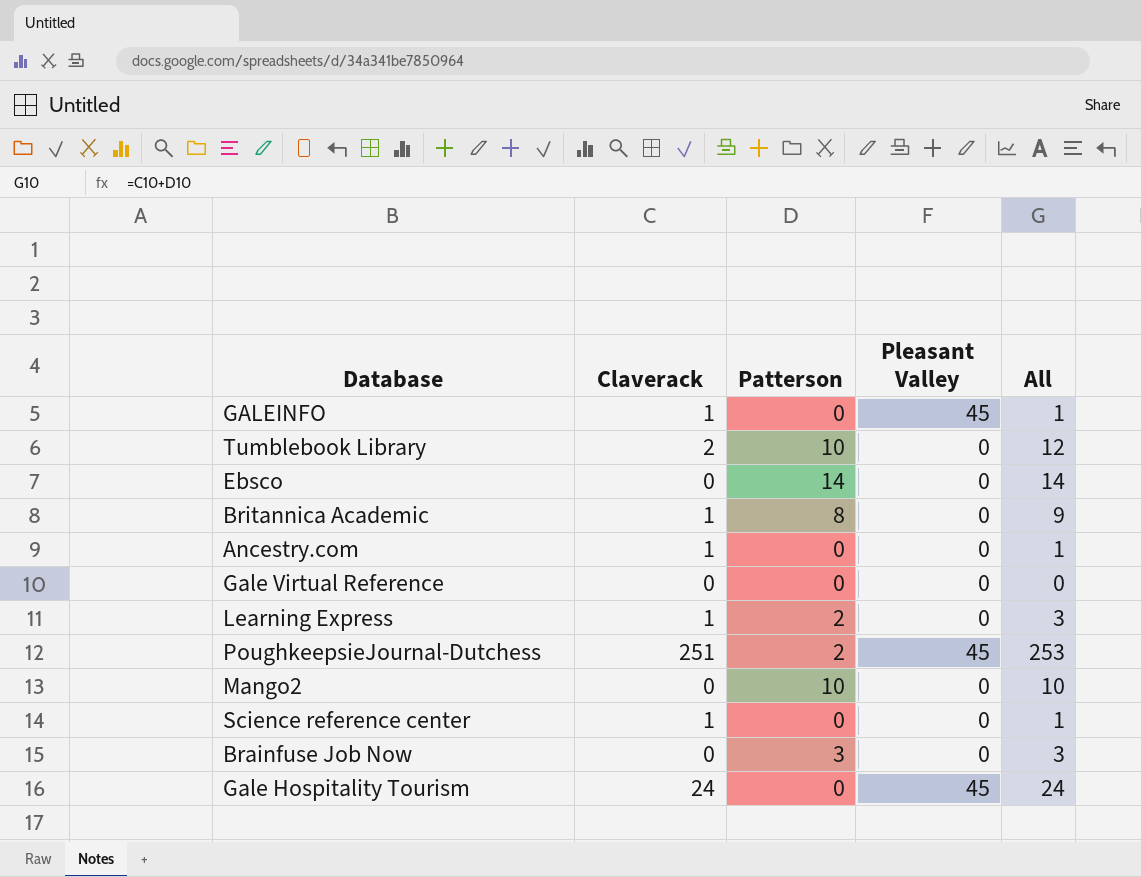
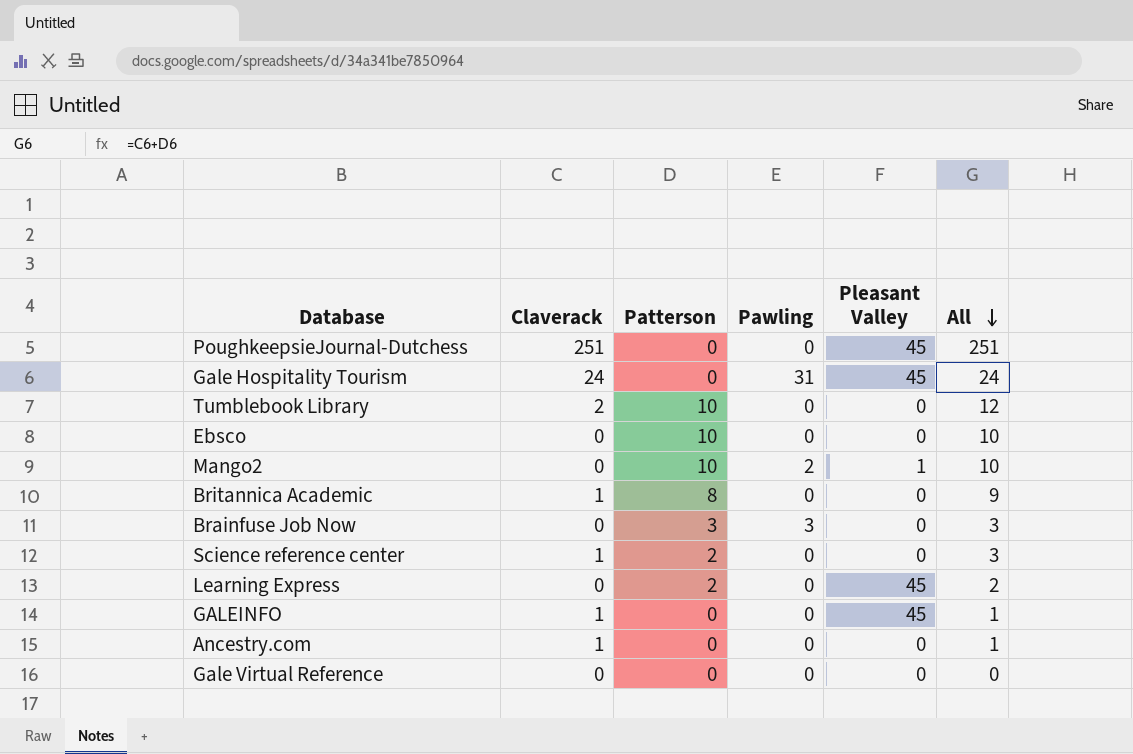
row order: none -> All descending
column Pawling | position: none -> 4
PoughkeepsieJournal-Dutchess | Patterson: 2 -> 0
PoughkeepsieJournal-Dutchess | All: 253 -> 251
Ebsco | Patterson: 14 -> 10
Ebsco | All: 14 -> 10
Mango2 | Pleasant Valley: 0 -> 1
Science reference center | Patterson: 0 -> 2
Science reference center | All: 1 -> 3
Learning Express | Claverack: 1 -> 0
Learning Express | Pleasant Valley: 0 -> 45
Learning Express | All: 3 -> 2

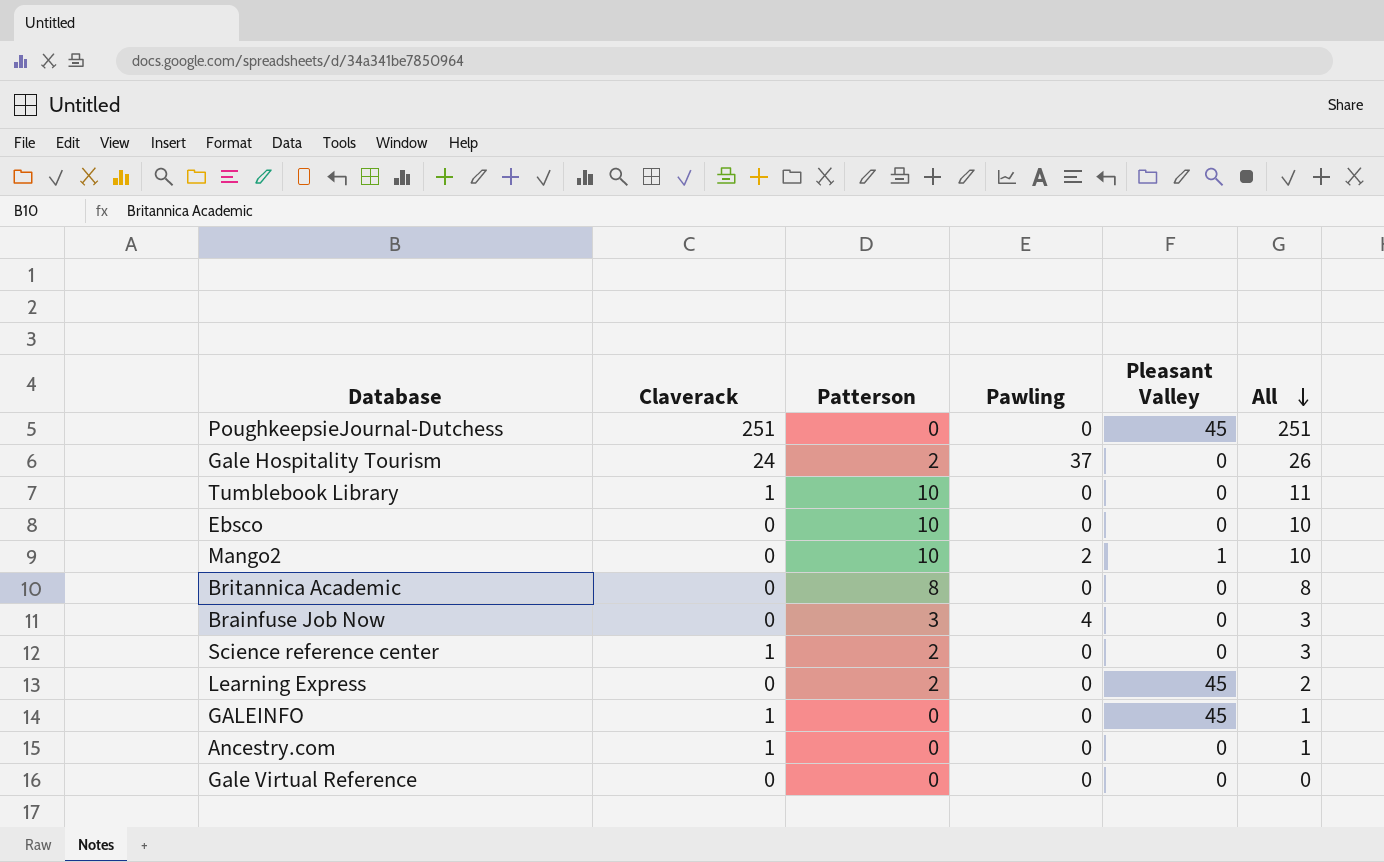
Gale Hospitality Tourism | Patterson: 0 -> 2
Gale Hospitality Tourism | Pawling: 31 -> 37
Gale Hospitality Tourism | Pleasant Valley: 45 -> 0
Gale Hospitality Tourism | All: 24 -> 26
Tumblebook Library | Claverack: 2 -> 1
Tumblebook Library | All: 12 -> 11
Britannica Academic | Claverack: 1 -> 0
Britannica Academic | All: 9 -> 8
Brainfuse Job Now | Pawling: 3 -> 4

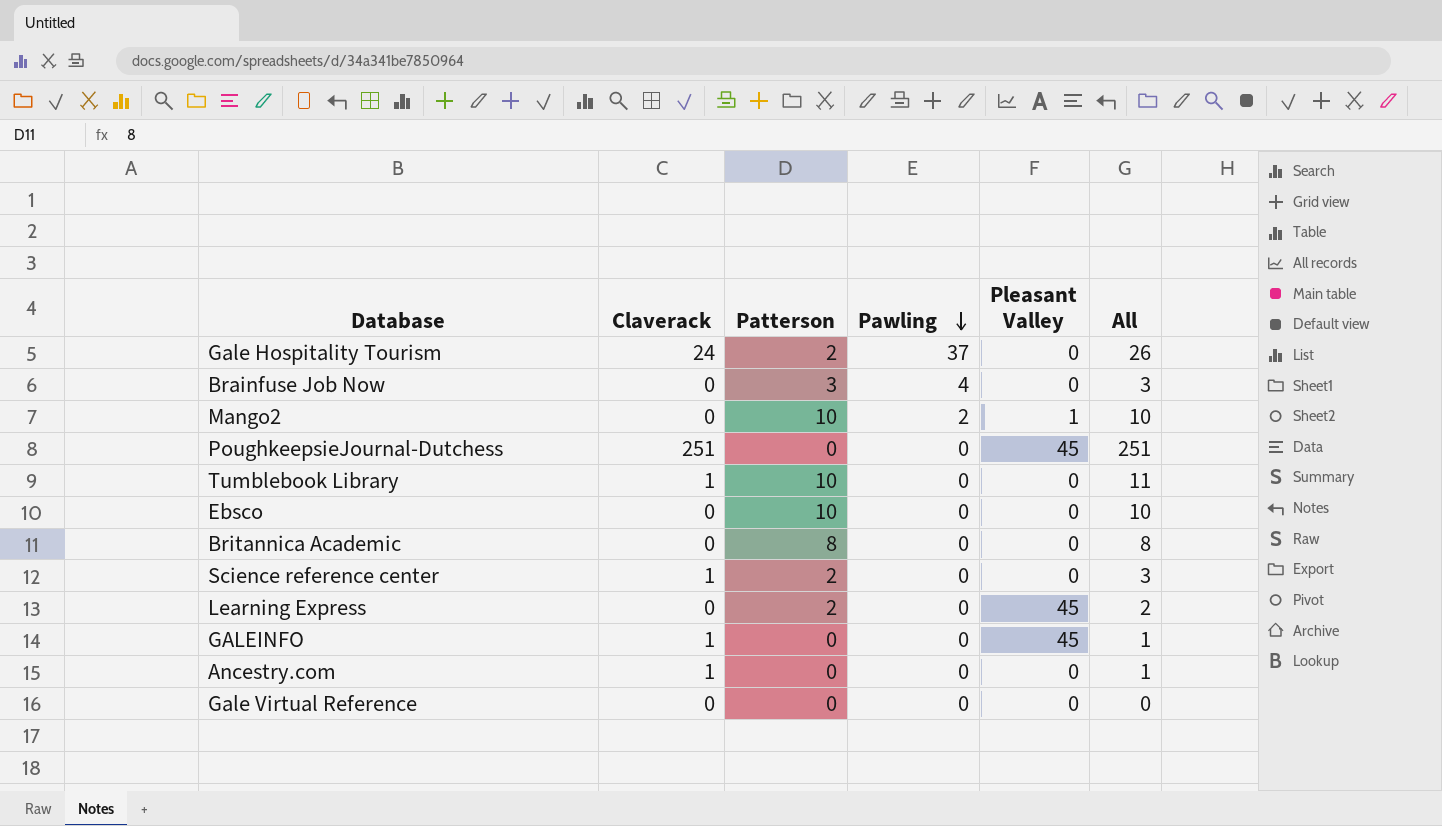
row order: All descending -> Pawling descending

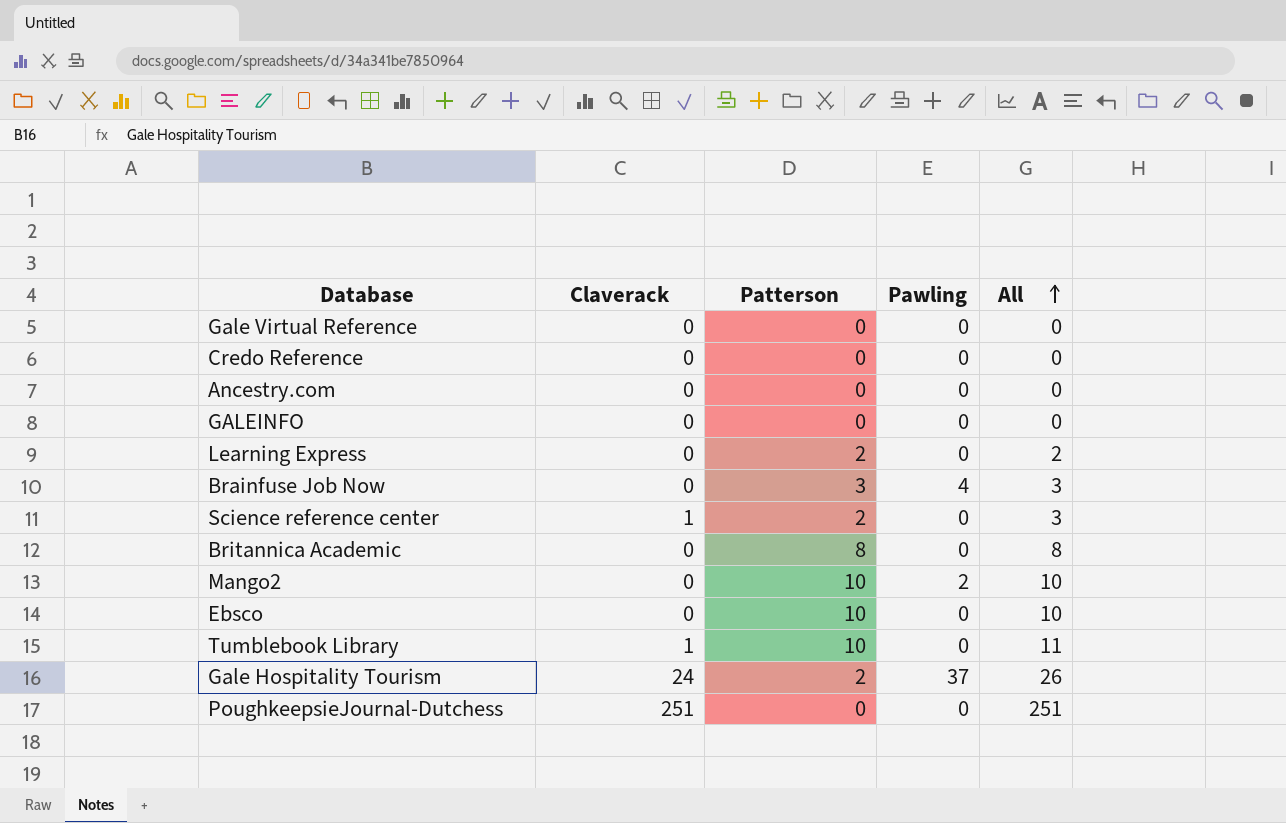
row order: Pawling descending -> All ascending
column Pleasant Valley | position: 5 -> none
row Credo Reference: none -> 0 | 0 | 0 | 0
Ancestry.com | Claverack: 1 -> 0
Ancestry.com | All: 1 -> 0
GALEINFO | Claverack: 1 -> 0
GALEINFO | All: 1 -> 0

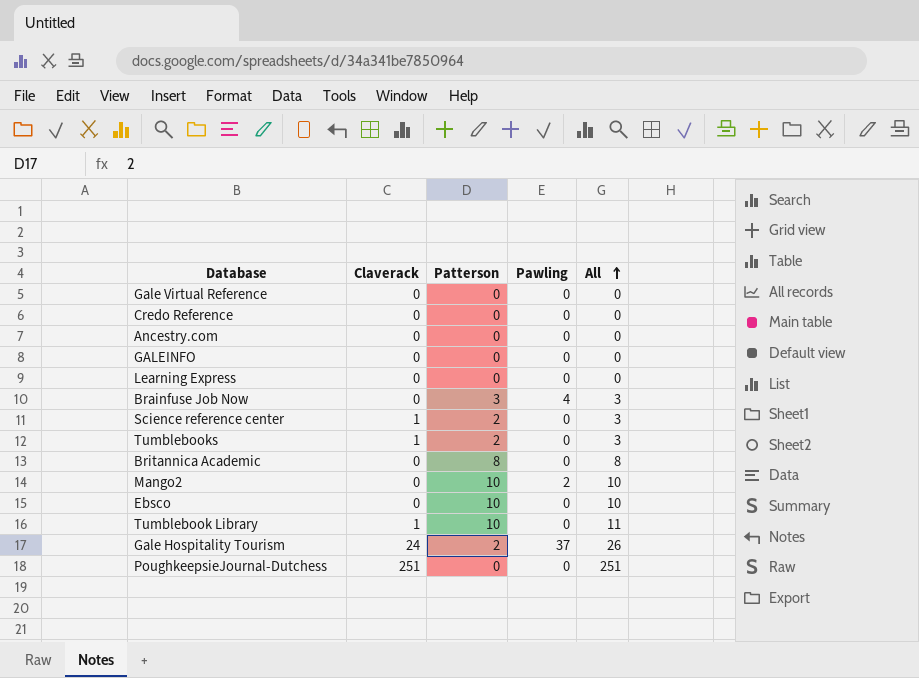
Learning Express | Patterson: 2 -> 0
Learning Express | All: 2 -> 0
row Tumblebooks: none -> 1 | 2 | 0 | 3

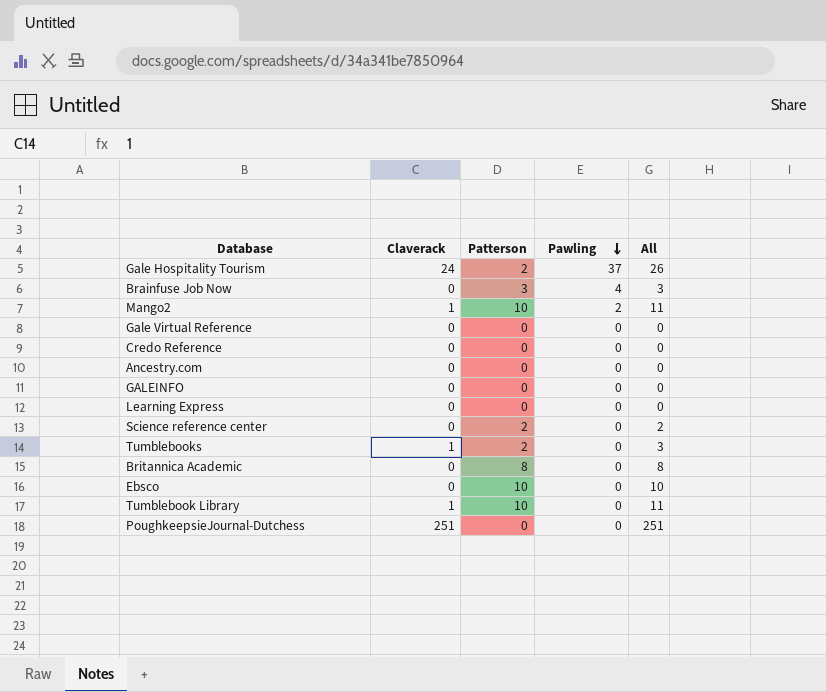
row order: All ascending -> Pawling descending
Mango2 | Claverack: 0 -> 1
Mango2 | All: 10 -> 11
Science reference center | Claverack: 1 -> 0
Science reference center | All: 3 -> 2

